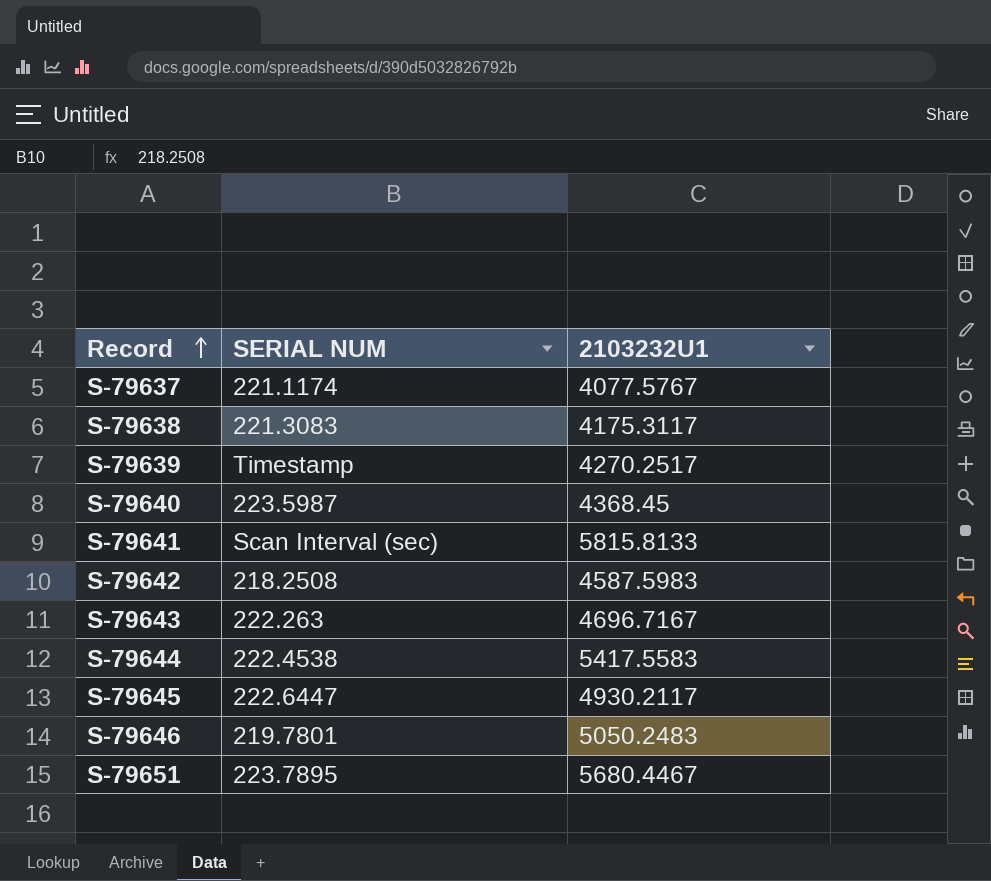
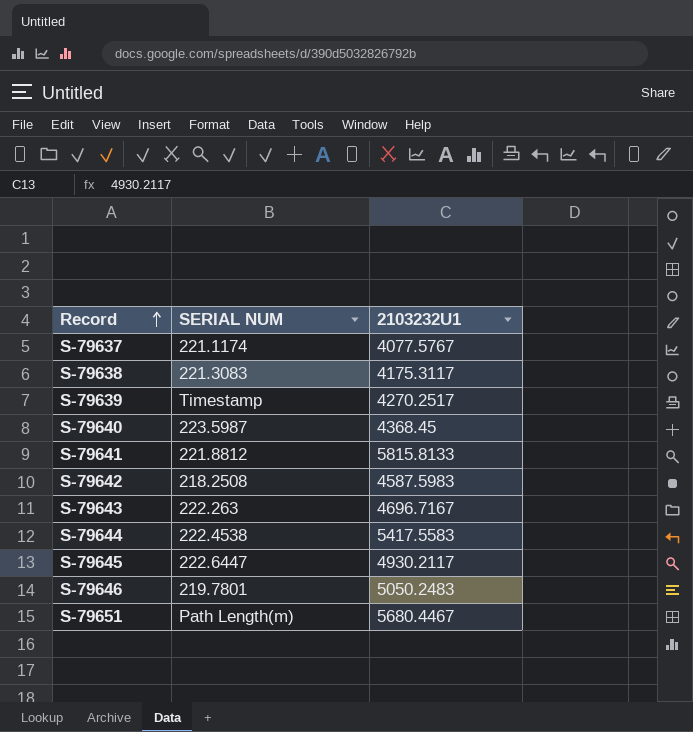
S-79641 | SERIAL NUM: Scan Interval (sec) -> 221.8812
S-79651 | SERIAL NUM: 223.7895 -> Path Length(m)

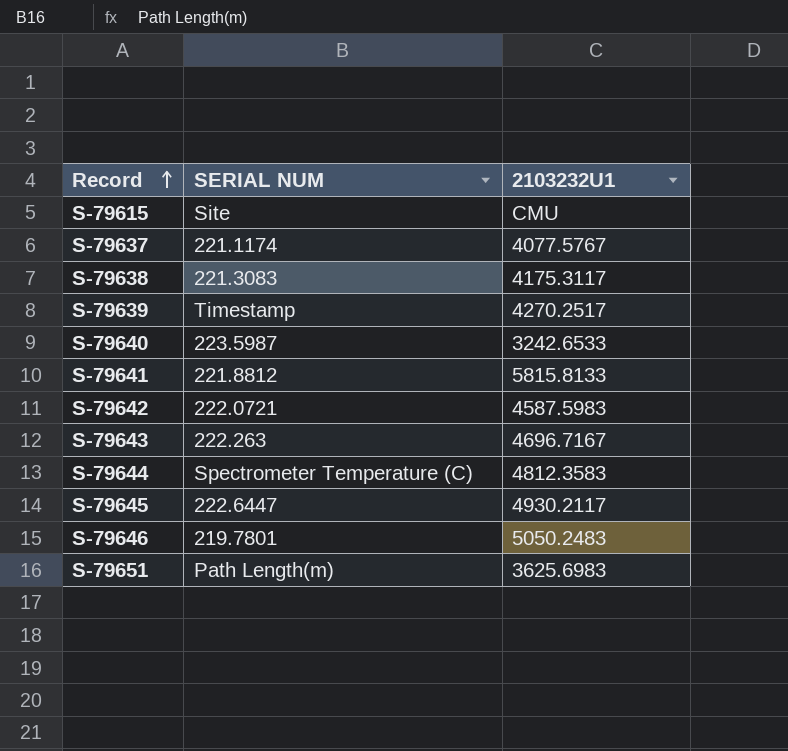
row S-79615: none -> Site | CMU
S-79640 | 2103232U1: 4368.45 -> 3242.6533
S-79642 | SERIAL NUM: 218.2508 -> 222.0721
S-79644 | SERIAL NUM: 222.4538 -> Spectrometer Temperature (C)
S-79644 | 2103232U1: 5417.5583 -> 4812.3583
S-79651 | 2103232U1: 5680.4467 -> 3625.6983

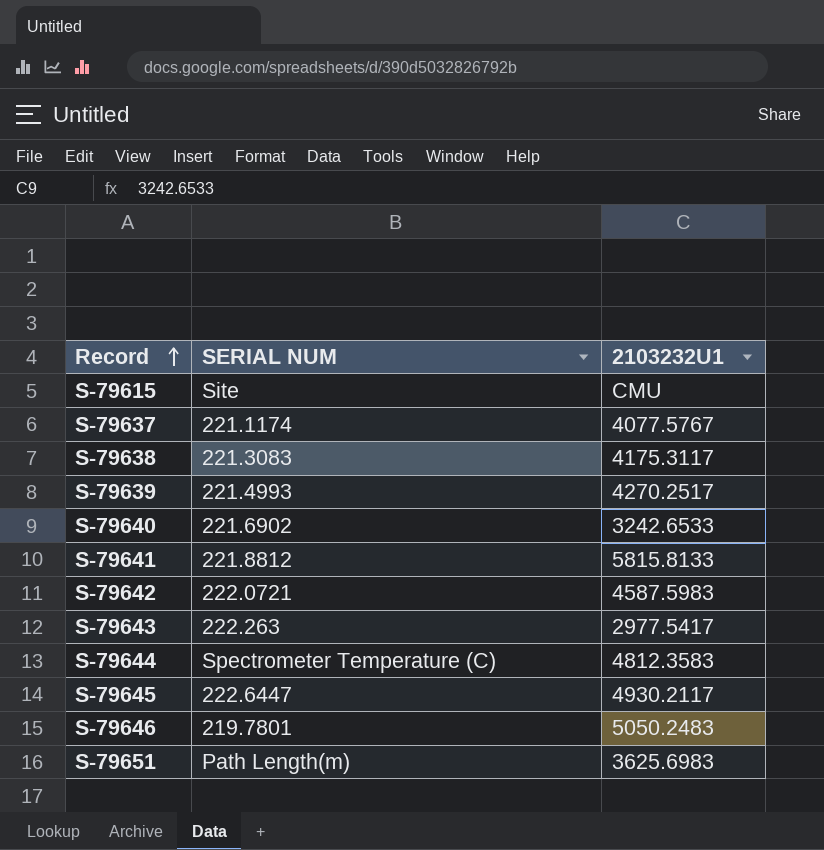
S-79639 | SERIAL NUM: Timestamp -> 221.4993
S-79640 | SERIAL NUM: 223.5987 -> 221.6902
S-79643 | 2103232U1: 4696.7167 -> 2977.5417

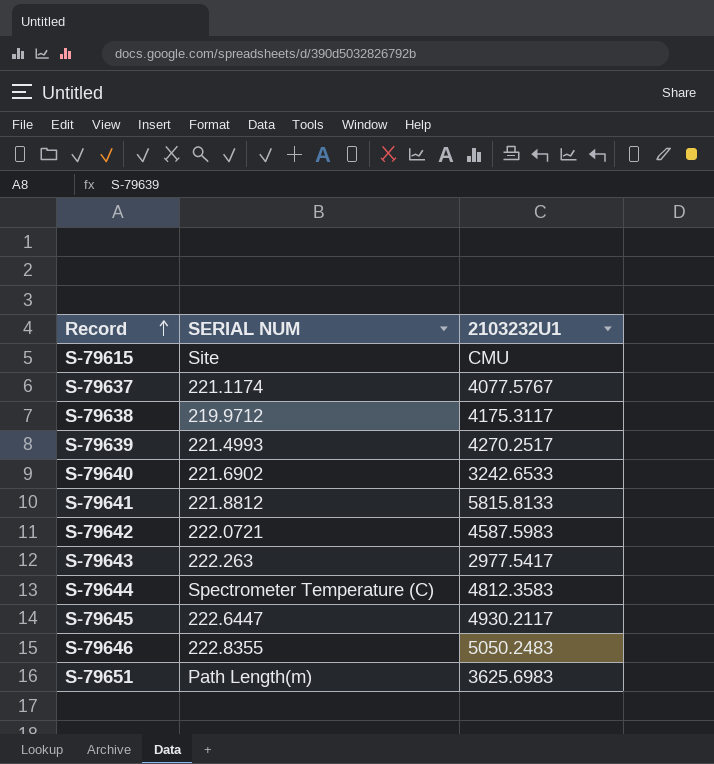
S-79638 | SERIAL NUM: 221.3083 -> 219.9712
S-79646 | SERIAL NUM: 219.7801 -> 222.8355

